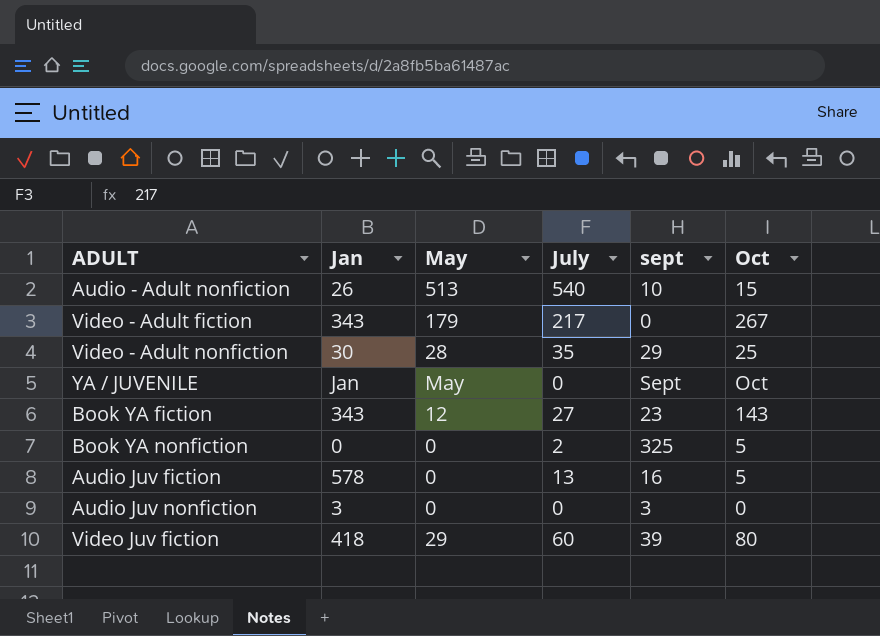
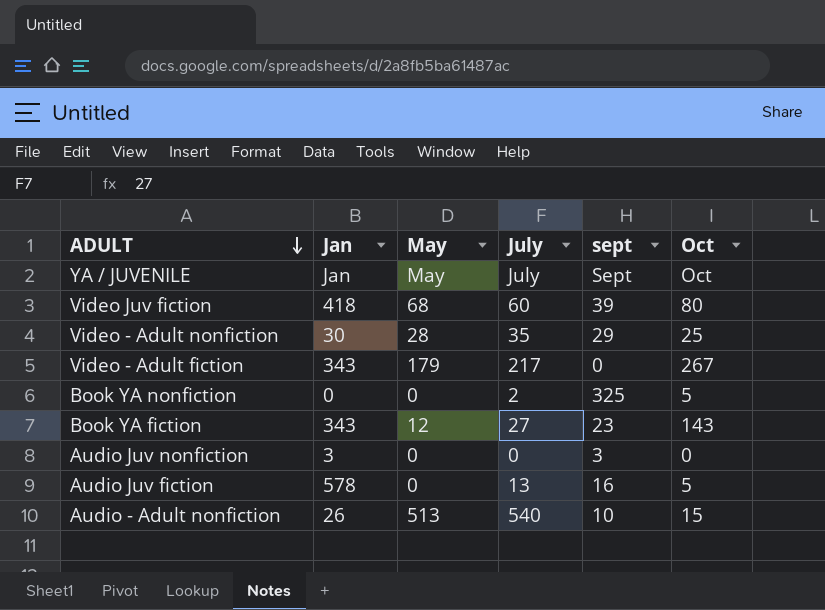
row order: none -> ADULT descending
YA / JUVENILE | July: 0 -> July
Video Juv fiction | May: 29 -> 68

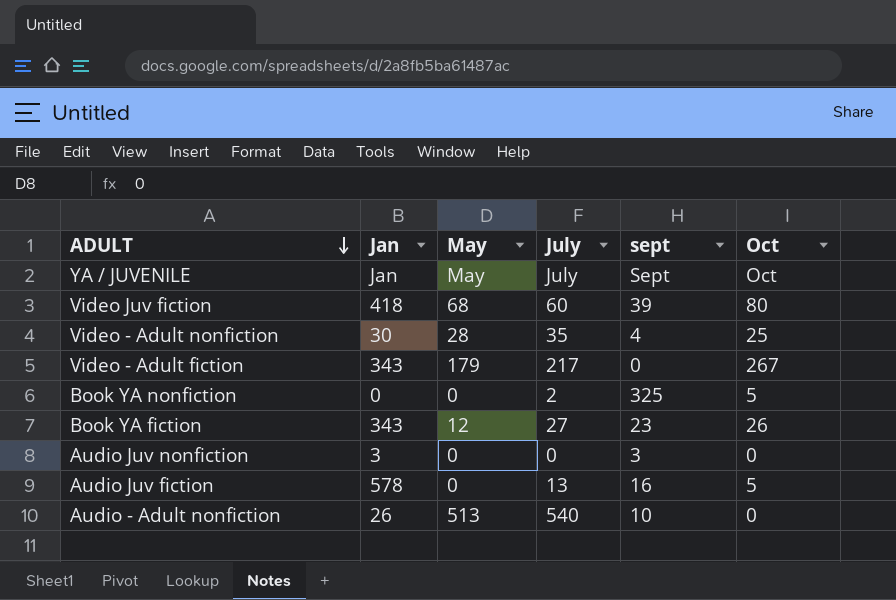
Video - Adult nonfiction | sept: 29 -> 4
Book YA fiction | Oct: 143 -> 26
Audio - Adult nonfiction | Oct: 15 -> 0

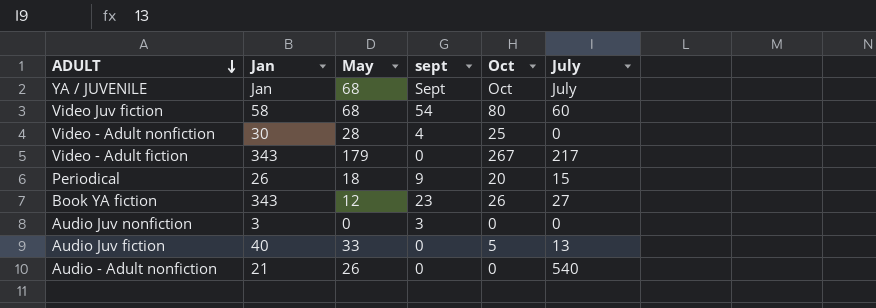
column July | position: 4 -> 6
row Book YA nonfiction: 0 | 0 | 2 | 325 | 5 -> none
YA / JUVENILE | May: May -> 68
Video Juv fiction | Jan: 418 -> 58
Video Juv fiction | sept: 39 -> 54
Video - Adult nonfiction | July: 35 -> 0
row Periodical: none -> 26 | 18 | 9 | 20 | 15
Audio Juv fiction | Jan: 578 -> 40
Audio Juv fiction | May: 0 -> 33
Audio Juv fiction | sept: 16 -> 0
Audio - Adult nonfiction | Jan: 26 -> 21
Audio - Adult nonfiction | May: 513 -> 26
Audio - Adult nonfiction | sept: 10 -> 0

